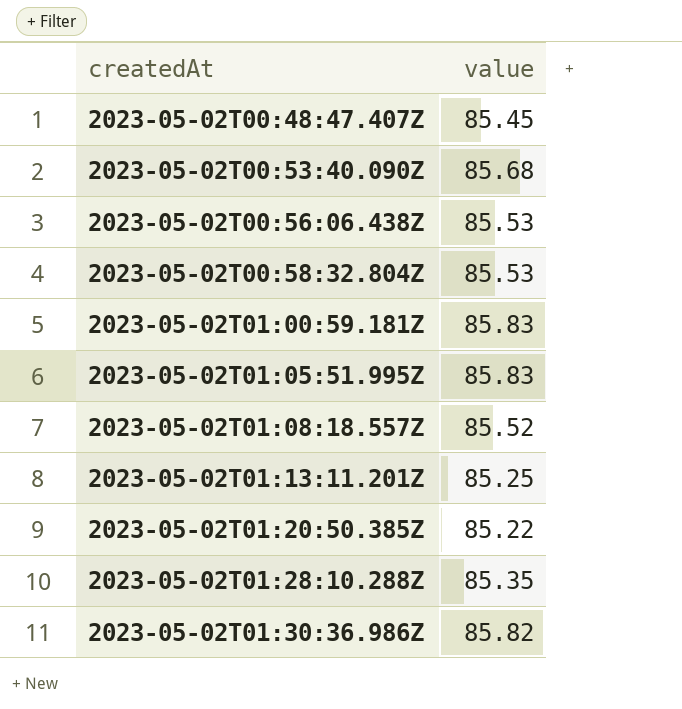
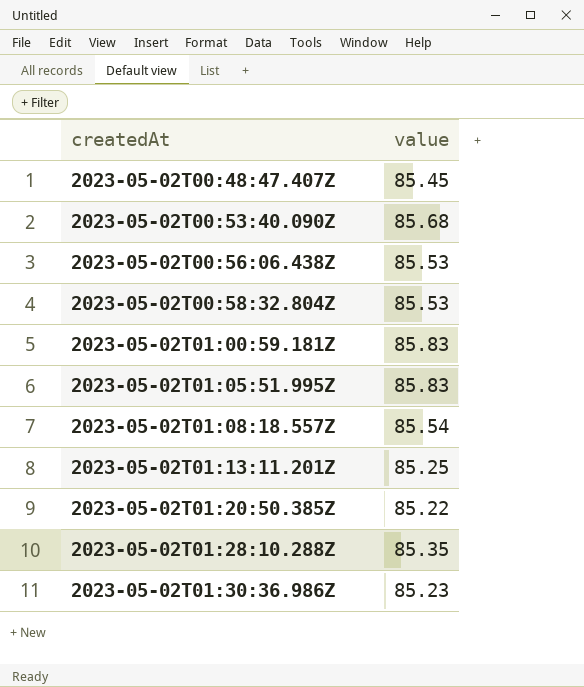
2023-05-02T01:08:18.557Z | value: 85.52 -> 85.54
2023-05-02T01:30:36.986Z | value: 85.82 -> 85.23

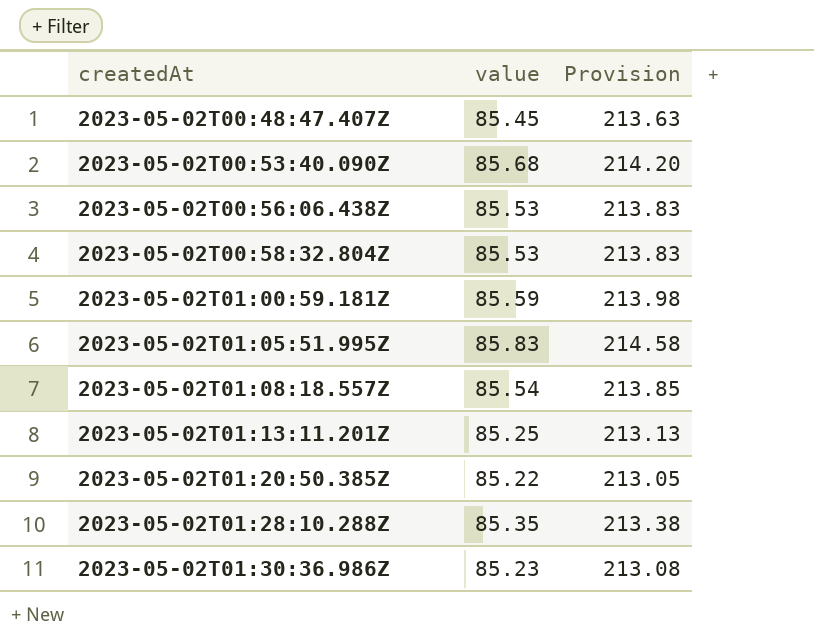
column Provision | formula: none -> [value] * 2.5
2023-05-02T01:00:59.181Z | value: 85.83 -> 85.59

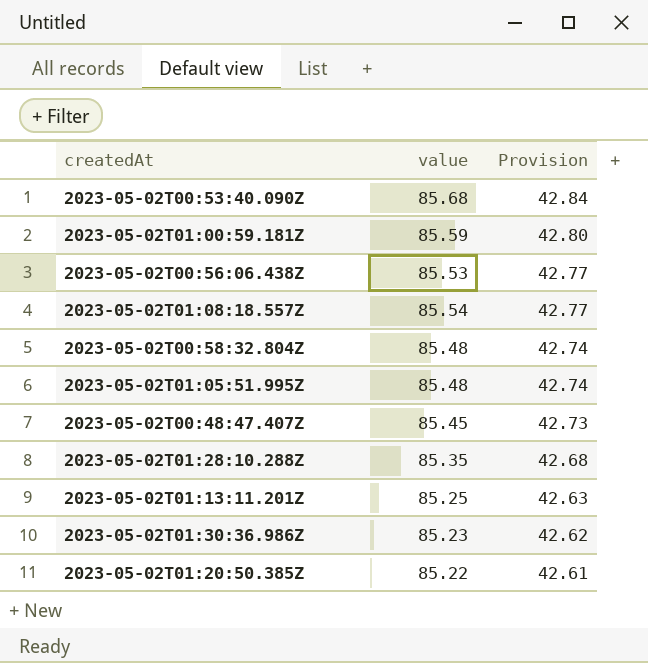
row order: createdAt ascending -> Provision descending
column Provision | formula: [value] * 2.5 -> [value] * 0.5
2023-05-02T00:58:32.804Z | value: 85.53 -> 85.48
2023-05-02T01:05:51.995Z | value: 85.83 -> 85.48

